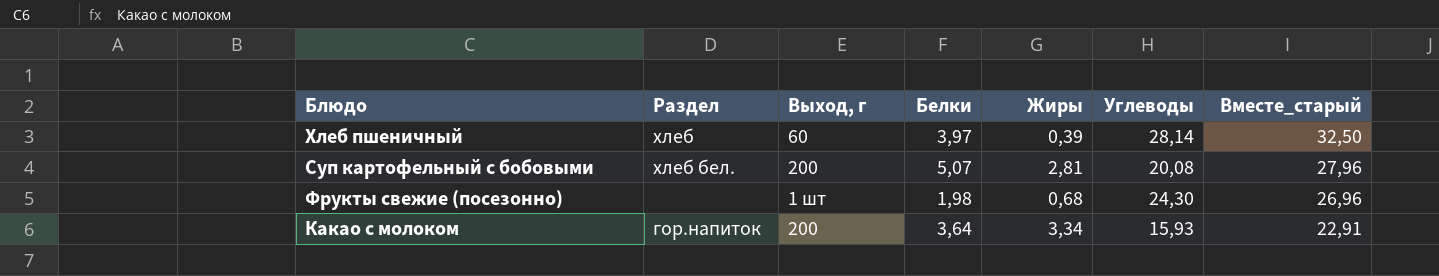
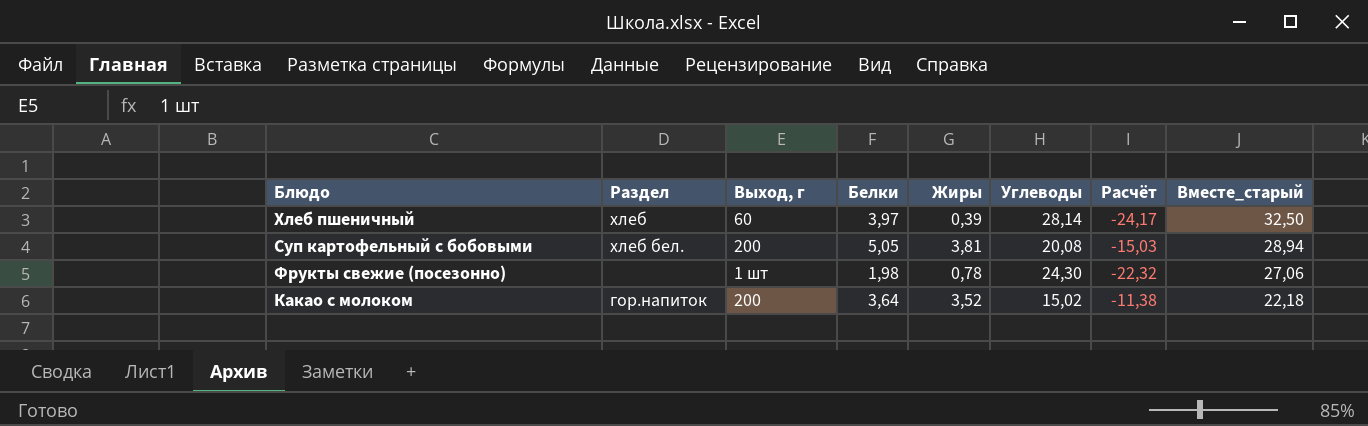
column Расчёт | formula: none -> [Белки] - [Углеводы]
Суп картофельный с бобовыми | Белки: 5,07 -> 5,05
Суп картофельный с бобовыми | Жиры: 2,81 -> 3,81
Суп картофельный с бобовыми | Вместе_старый: 27,96 -> 28,94
Фрукты свежие (посезонно) | Жиры: 0,68 -> 0,78
Фрукты свежие (посезонно) | Вместе_старый: 26,96 -> 27,06
Какао с молоком | Жиры: 3,34 -> 3,52
Какао с молоком | Углеводы: 15,93 -> 15,02
Какао с молоком | Вместе_старый: 22,91 -> 22,18

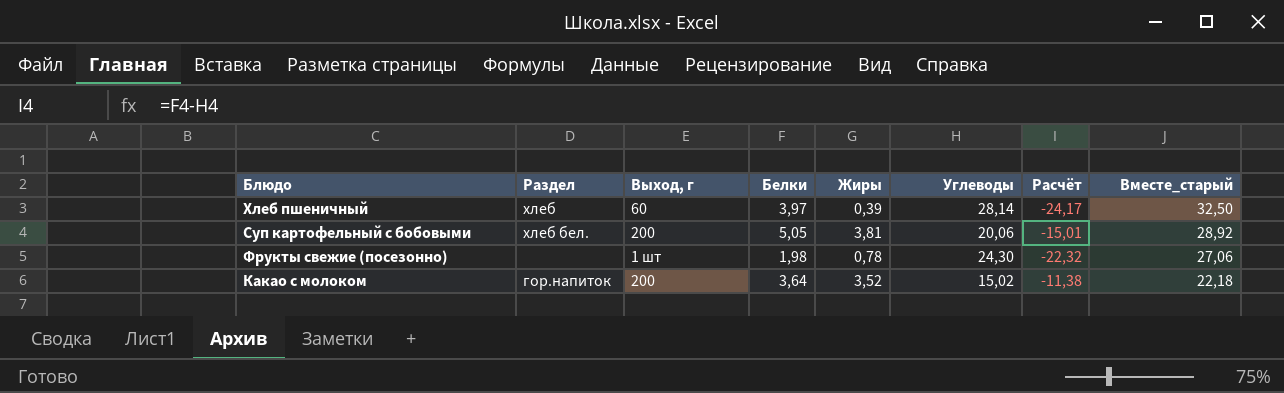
Суп картофельный с бобовыми | Углеводы: 20,08 -> 20,06
Суп картофельный с бобовыми | Расчёт: -15,03 -> -15,01
Суп картофельный с бобовыми | Вместе_старый: 28,94 -> 28,92

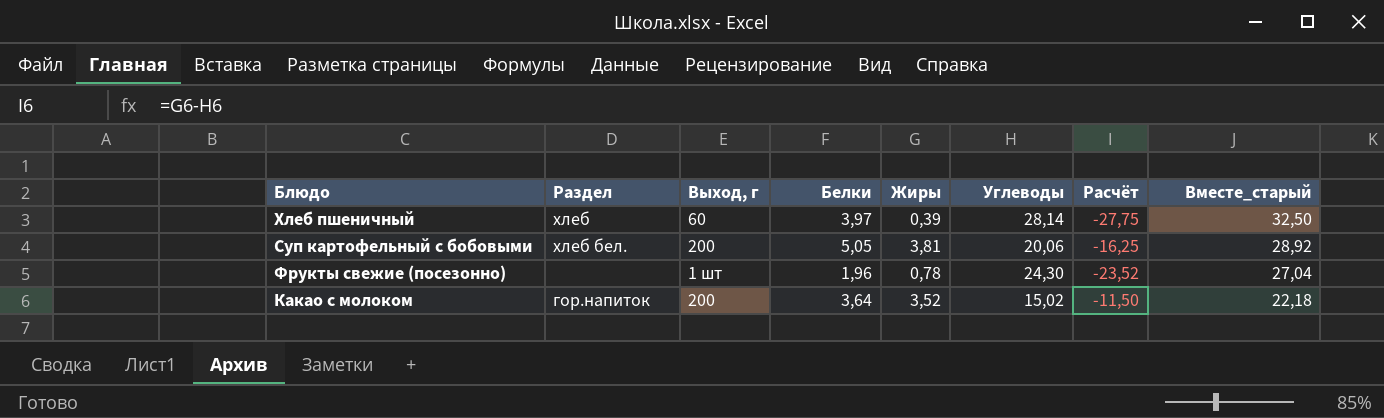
column Расчёт | formula: [Белки] - [Углеводы] -> [Жиры] - [Углеводы]
Фрукты свежие (посезонно) | Белки: 1,98 -> 1,96
Фрукты свежие (посезонно) | Вместе_старый: 27,06 -> 27,04

